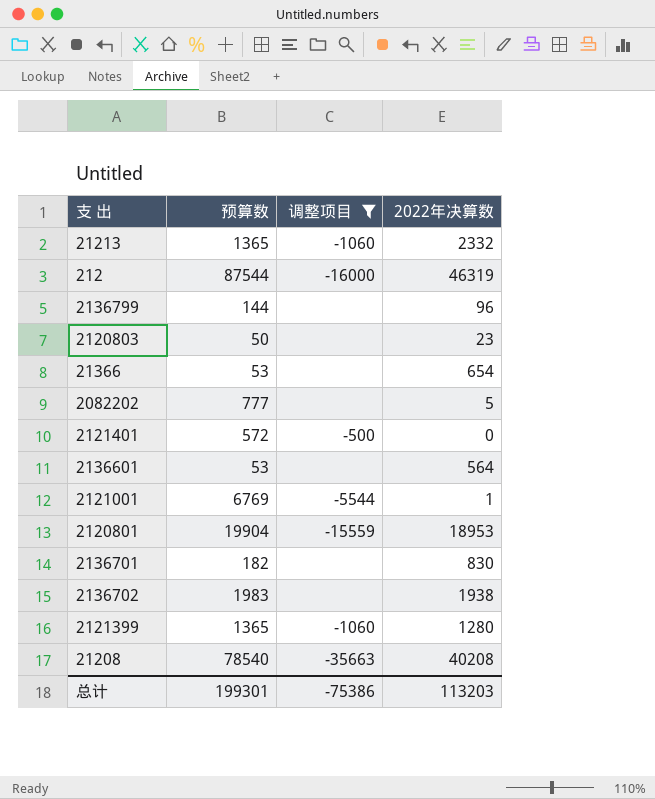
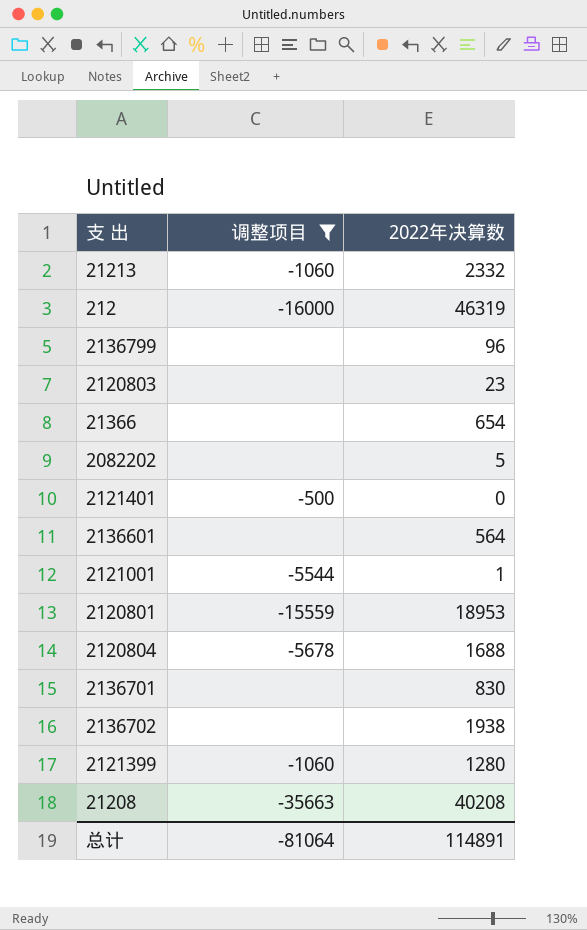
column 预算数 | position: 2 -> none
row 2120804: none -> -5678 | 1688
总计 | 调整项目: -75386 -> -81064
总计 | 2022年决算数: 113203 -> 114891

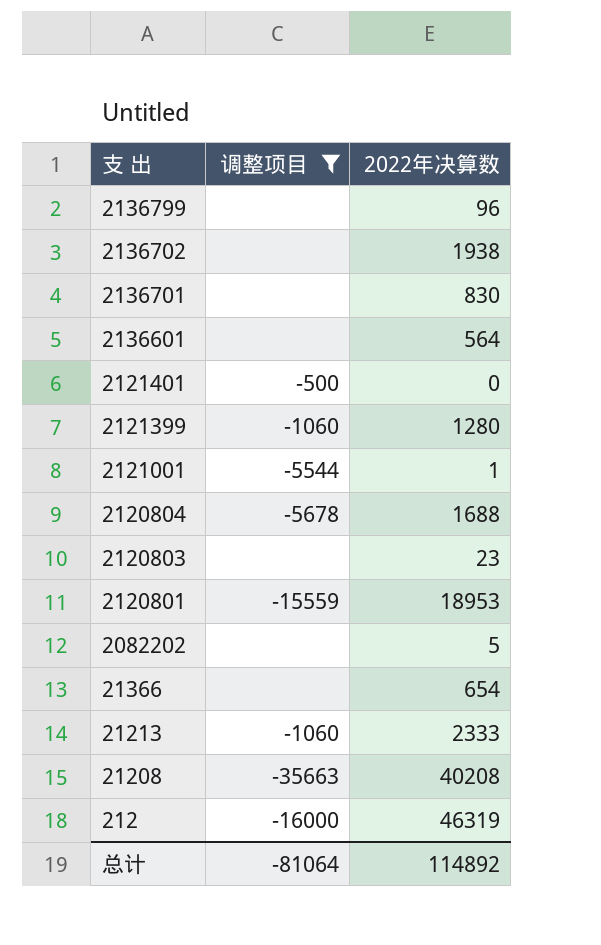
row order: none -> 支 出 descending
21213 | 2022年决算数: 2332 -> 2333
总计 | 2022年决算数: 114891 -> 114892

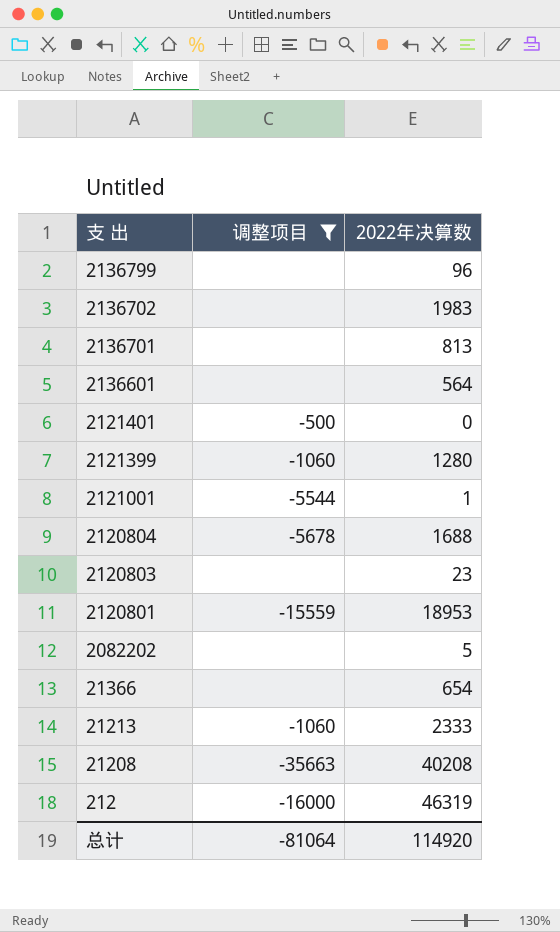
2136702 | 2022年决算数: 1938 -> 1983
2136701 | 2022年决算数: 830 -> 813
总计 | 2022年决算数: 114892 -> 114920

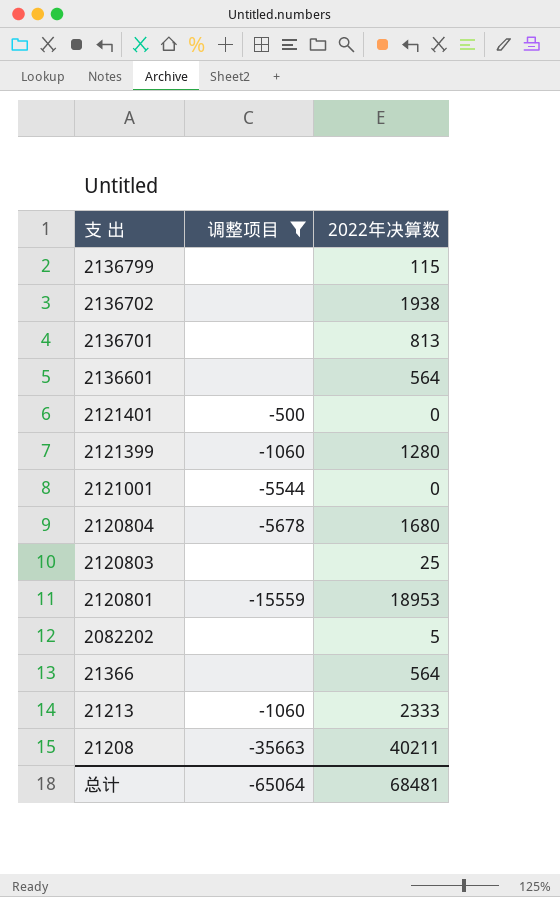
row 212: -16000 | 46319 -> none
2136799 | 2022年决算数: 96 -> 115
2136702 | 2022年决算数: 1983 -> 1938
2121001 | 2022年决算数: 1 -> 0
2120804 | 2022年决算数: 1688 -> 1680
2120803 | 2022年决算数: 23 -> 25
21366 | 2022年决算数: 654 -> 564
21208 | 2022年决算数: 40208 -> 40211
总计 | 调整项目: -81064 -> -65064
总计 | 2022年决算数: 114920 -> 68481

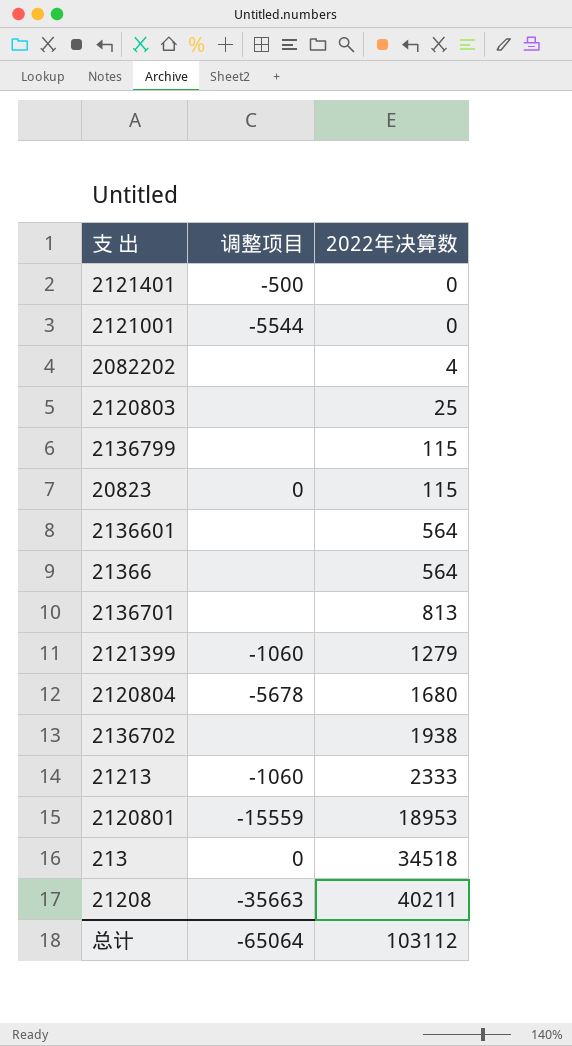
filter: 调整项目 != 0 -> none
row order: 支 出 descending -> 2022年决算数 ascending
2082202 | 2022年决算数: 5 -> 4
2121399 | 2022年决算数: 1280 -> 1279
总计 | 2022年决算数: 68481 -> 103112

